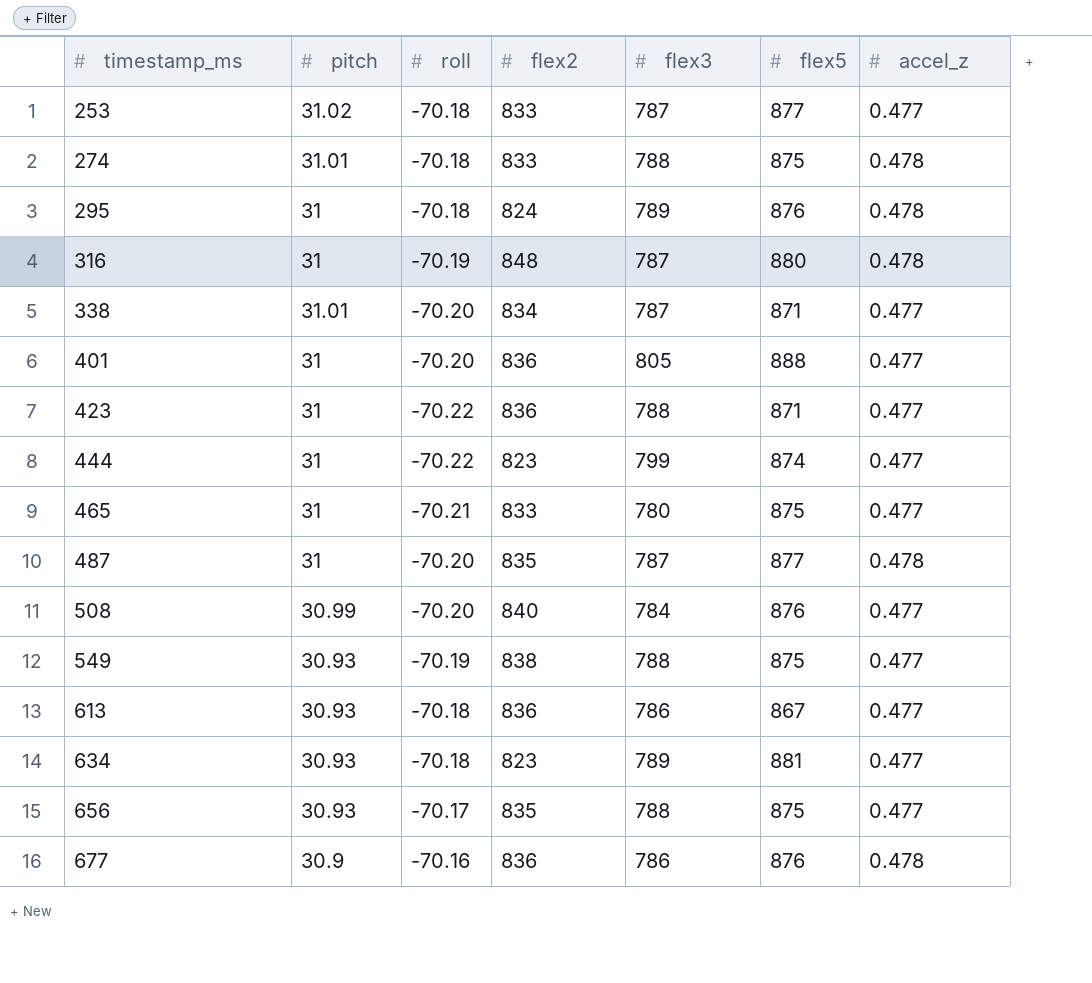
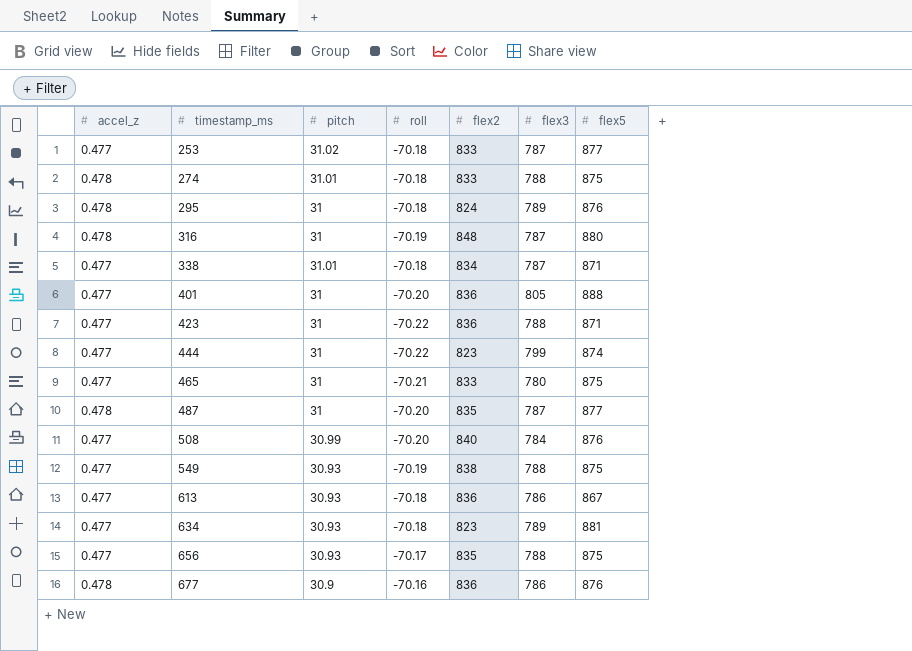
column accel_z | position: 7 -> 1
338 | roll: -70.20 -> -70.18

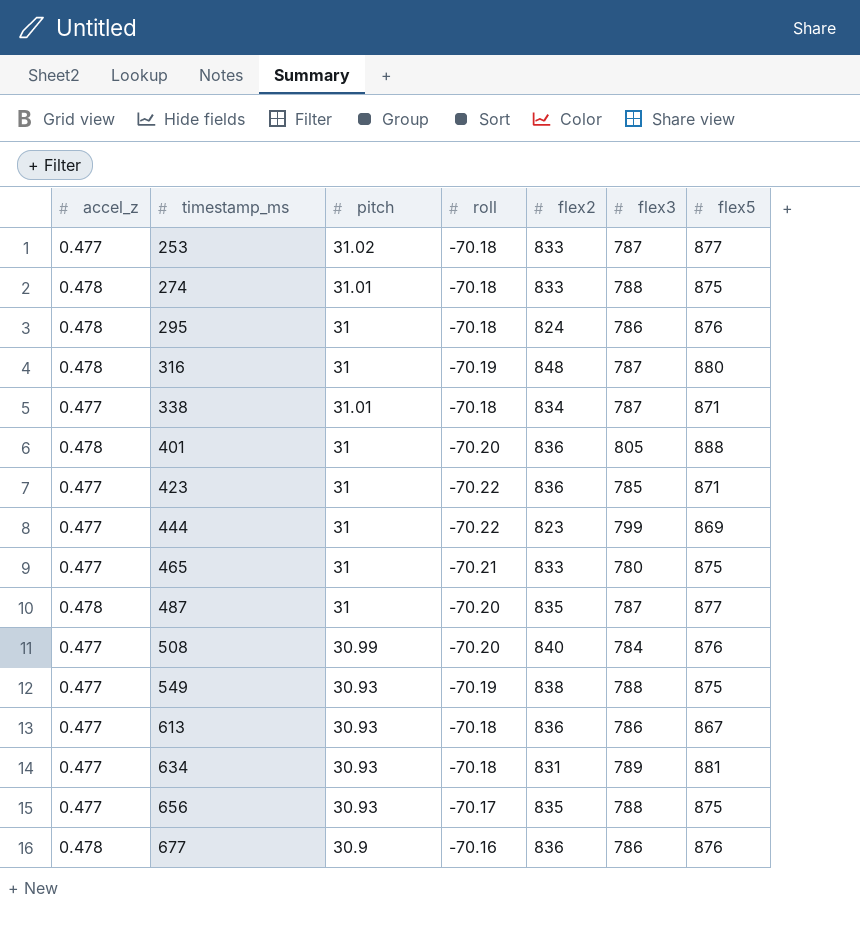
295 | flex3: 789 -> 786
401 | accel_z: 0.477 -> 0.478
423 | flex3: 788 -> 785
444 | flex5: 874 -> 869
634 | flex2: 823 -> 831

